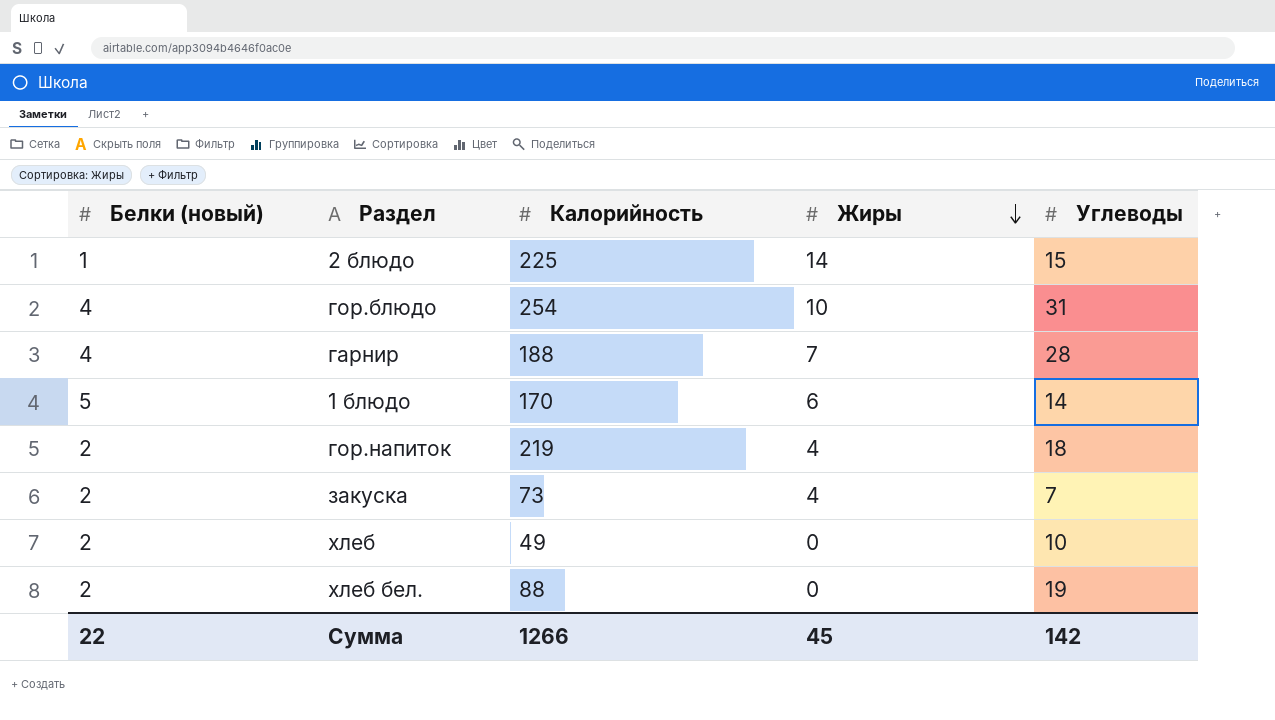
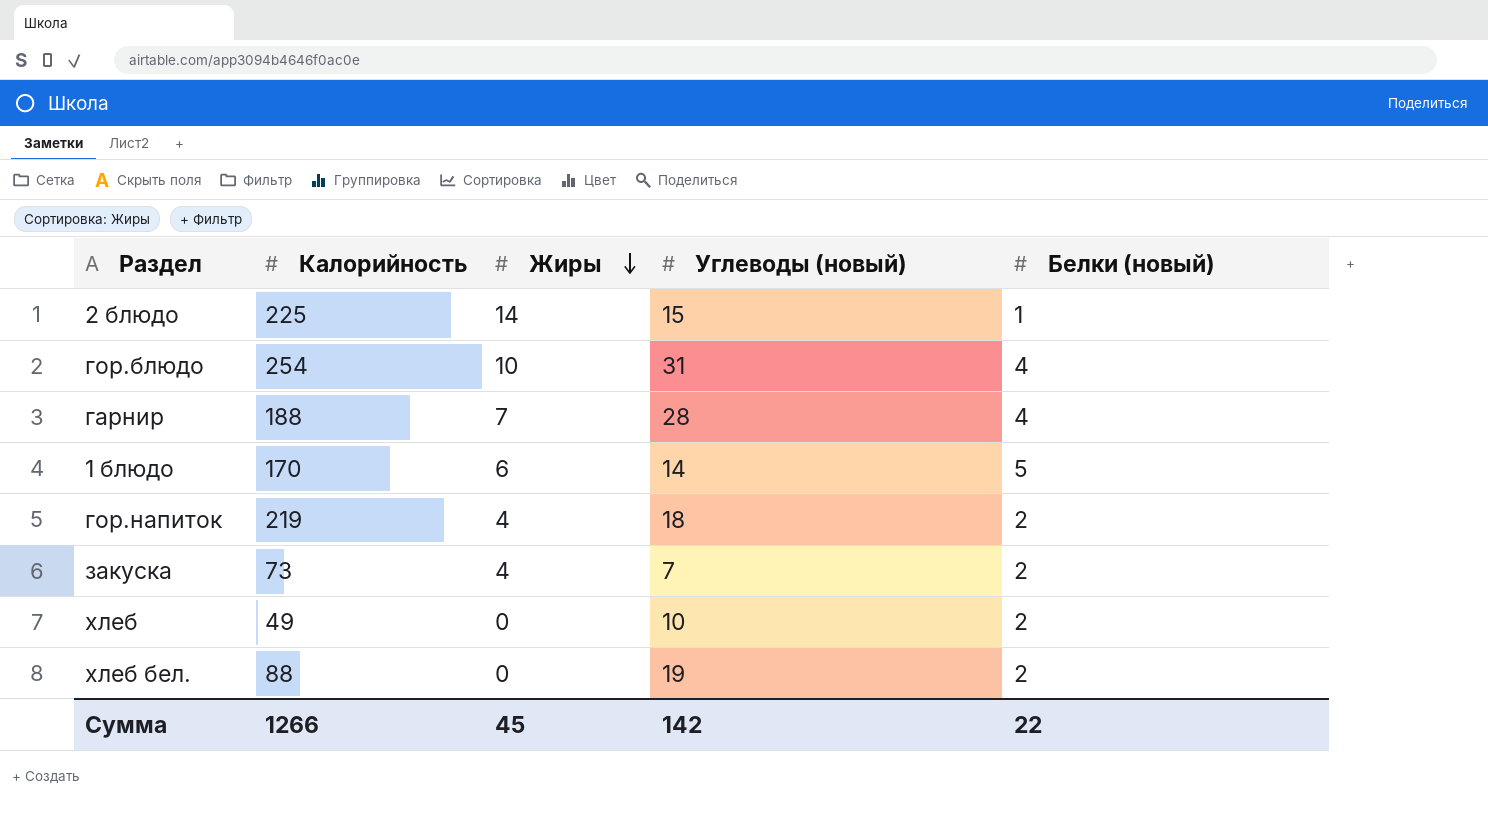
column name: Углеводы -> Углеводы (новый)
column Белки (новый) | position: 1 -> 5

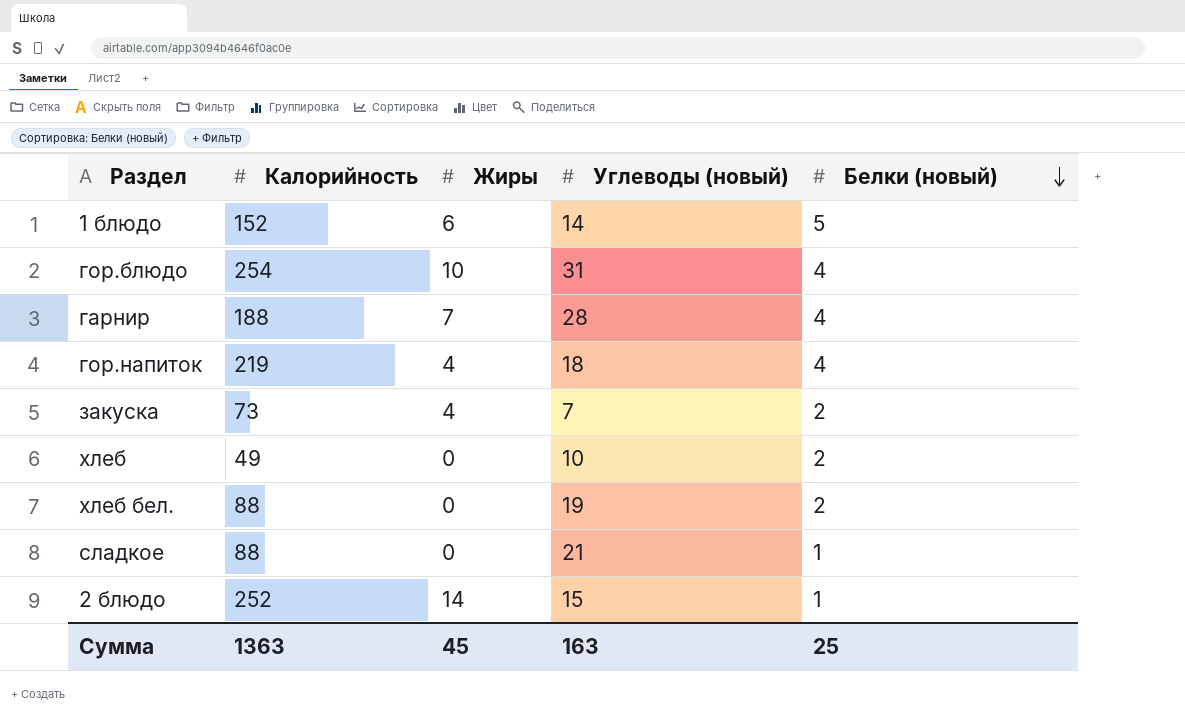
row order: Жиры descending -> Белки (новый) descending
1 блюдо | Калорийность: 170 -> 152
гор.напиток | Белки (новый): 2 -> 4
row сладкое: none -> 88 | 0 | 21 | 1
2 блюдо | Калорийность: 225 -> 252
Сумма | Калорийность: 1266 -> 1363
Сумма | Углеводы (новый): 142 -> 163
Сумма | Белки (новый): 22 -> 25

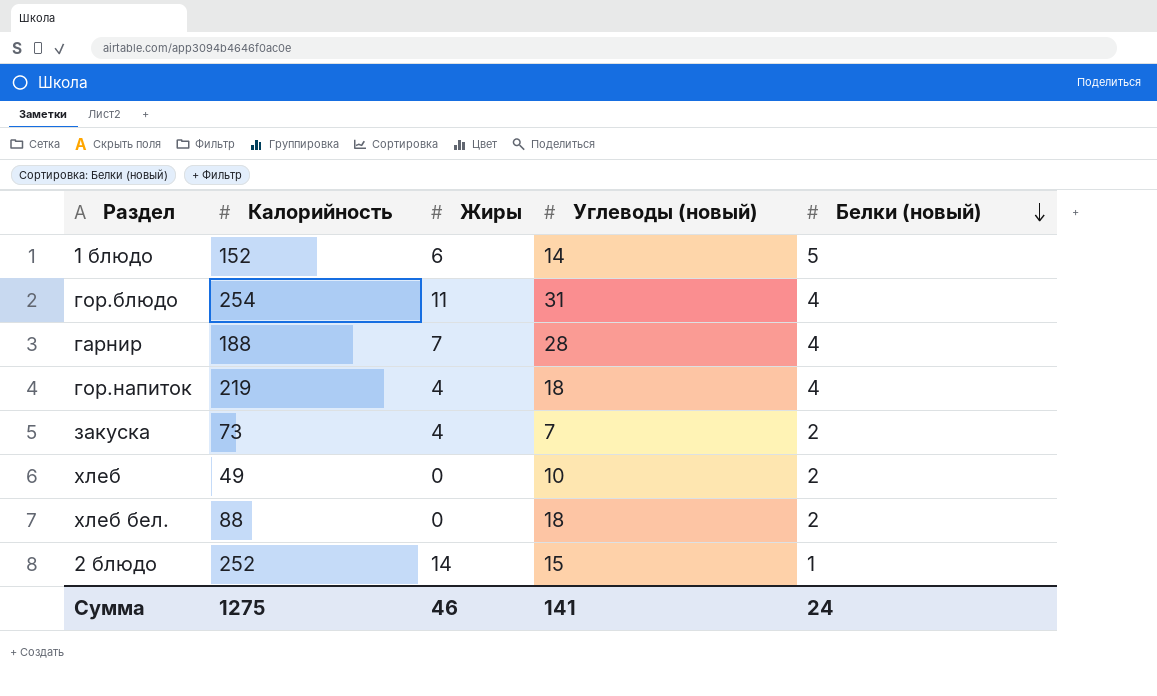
row сладкое: 88 | 0 | 21 | 1 -> none
гор.блюдо | Жиры: 10 -> 11
хлеб бел. | Углеводы (новый): 19 -> 18
Сумма | Калорийность: 1363 -> 1275
Сумма | Жиры: 45 -> 46
Сумма | Углеводы (новый): 163 -> 141
Сумма | Белки (новый): 25 -> 24

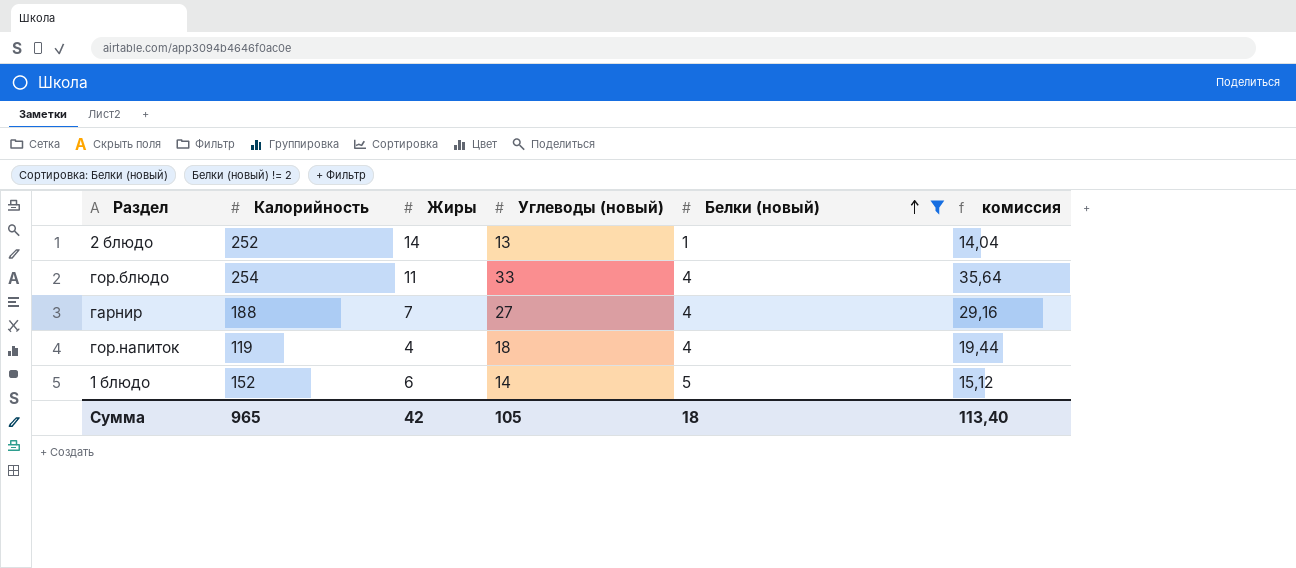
filter: none -> Белки (новый) != 2
row order: Белки (новый) descending -> Белки (новый) ascending
column комиссия | formula: none -> [Углеводы (новый)] * 1,08
2 блюдо | Углеводы (новый): 15 -> 13
гор.блюдо | Углеводы (новый): 31 -> 33
гарнир | Углеводы (новый): 28 -> 27
гор.напиток | Калорийность: 219 -> 119
Сумма | Калорийность: 1275 -> 965
Сумма | Жиры: 46 -> 42
Сумма | Углеводы (новый): 141 -> 105
Сумма | Белки (новый): 24 -> 18

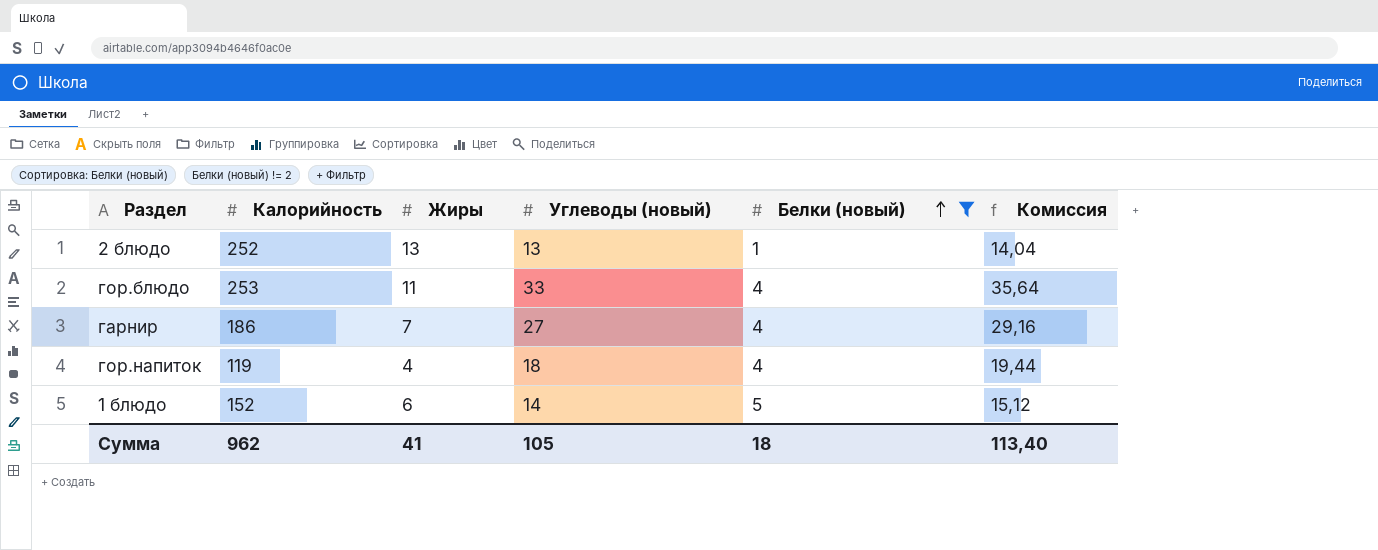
column name: комиссия -> Комиссия
2 блюдо | Жиры: 14 -> 13
гор.блюдо | Калорийность: 254 -> 253
гарнир | Калорийность: 188 -> 186
Сумма | Калорийность: 965 -> 962
Сумма | Жиры: 42 -> 41

